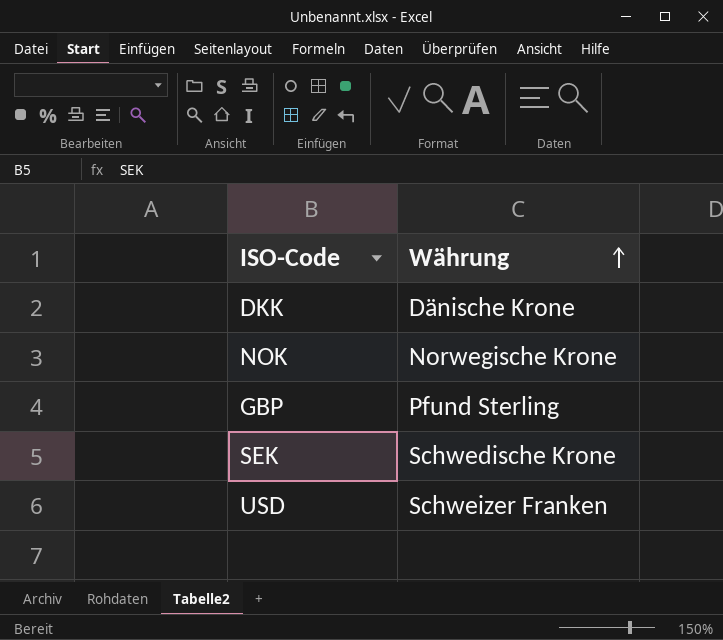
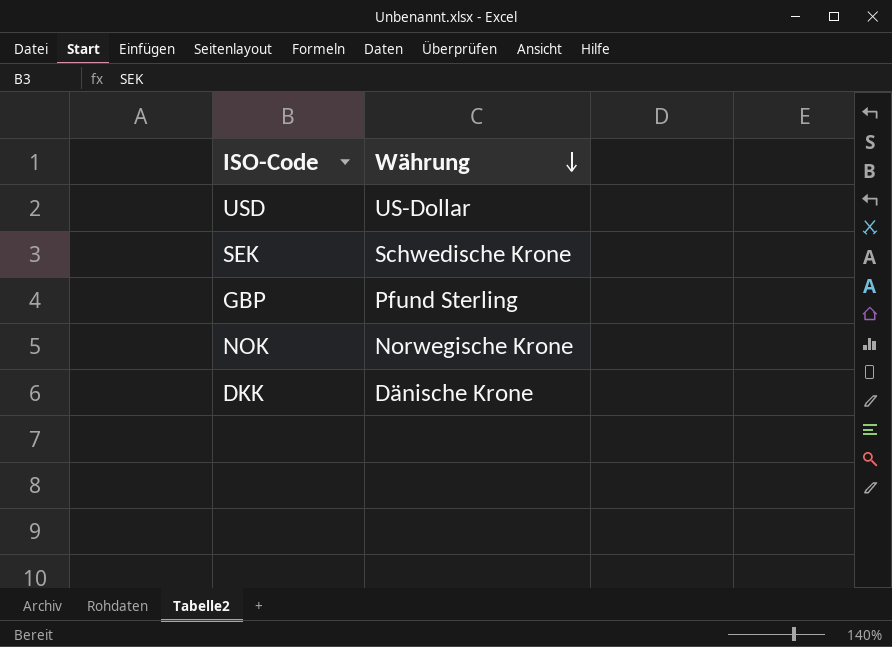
row order: Währung ascending -> Währung descending
USD | Währung: Schweizer Franken -> US-Dollar

